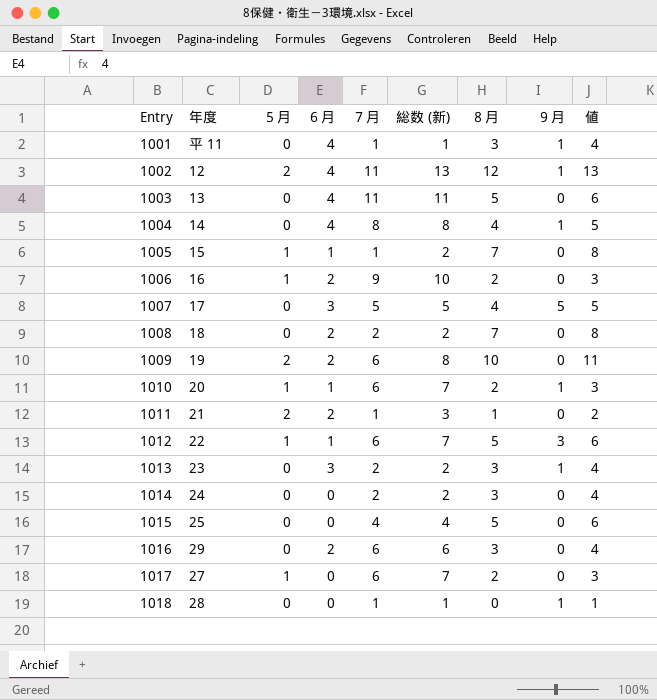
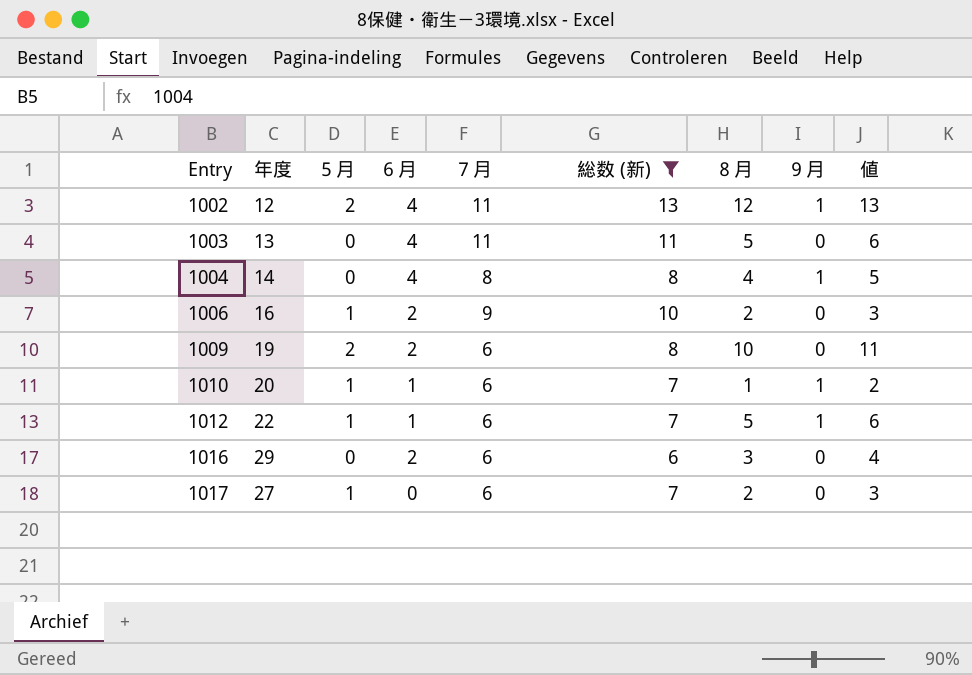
filter: none -> 総数 (新) >= 6
1010 | ８月: 2 -> 1
1010 | 値: 3 -> 2
1012 | ９月: 3 -> 1

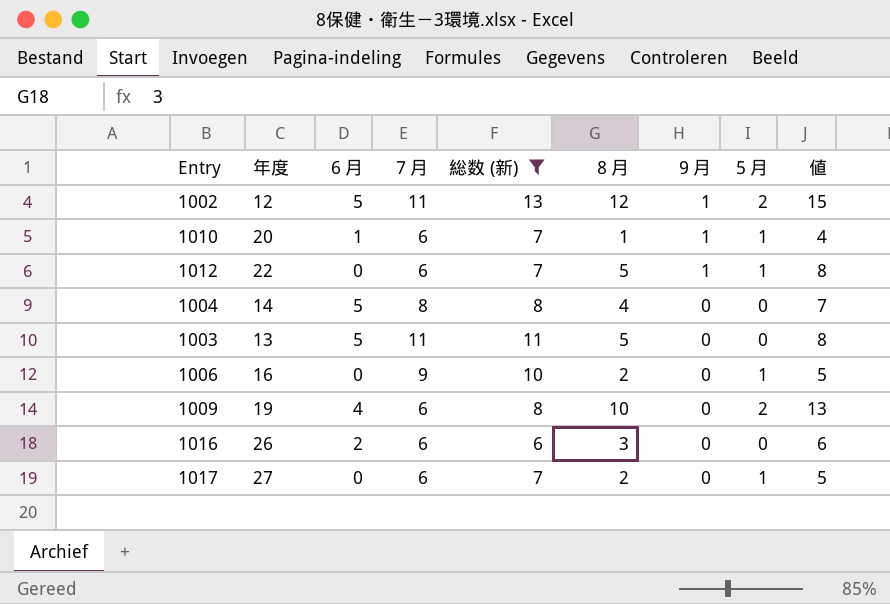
row order: Entry ascending -> ９月 descending
column ５月 | position: 3 -> 8
column 値 | formula: [８月] + 1 -> [８月] + 3
1002 | ６月: 4 -> 5
1012 | ６月: 1 -> 0
1004 | ６月: 4 -> 5
1004 | ９月: 1 -> 0
1003 | ６月: 4 -> 5
1006 | ６月: 2 -> 0
1009 | ６月: 2 -> 4
1016 | 年度: 29 -> 26

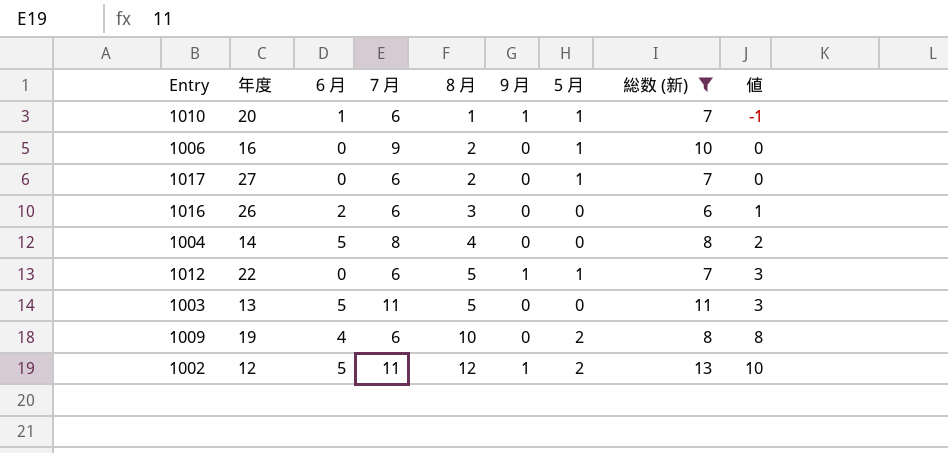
row order: ９月 descending -> ８月 ascending
column 総数 (新) | position: 5 -> 8
column 値 | formula: [８月] + 3 -> [８月] - 2

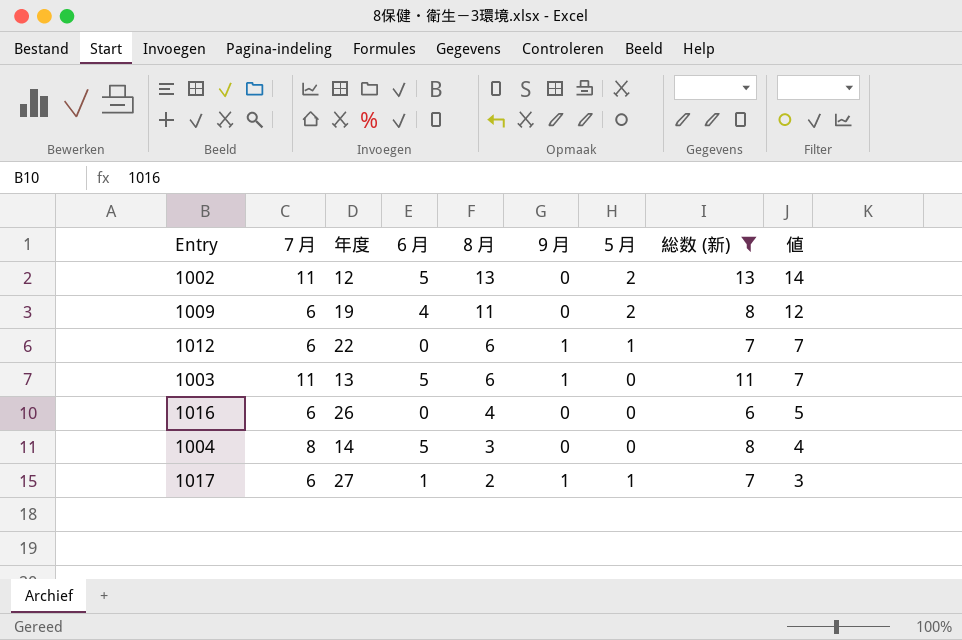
row order: ８月 ascending -> ８月 descending
column ７月 | position: 4 -> 2
column 値 | formula: [８月] - 2 -> [８月] + 1
row 1010: 20 | 1 | 6 | 1 | 1 | 1 | 7 | -1 -> none
row 1006: 16 | 0 | 9 | 2 | 0 | 1 | 10 | 0 -> none
1002 | ８月: 12 -> 13
1002 | ９月: 1 -> 0
1009 | ８月: 10 -> 11
1012 | ８月: 5 -> 6
1003 | ８月: 5 -> 6
1003 | ９月: 0 -> 1
1016 | ６月: 2 -> 0
1016 | ８月: 3 -> 4
1004 | ８月: 4 -> 3
1017 | ６月: 0 -> 1
1017 | ９月: 0 -> 1

